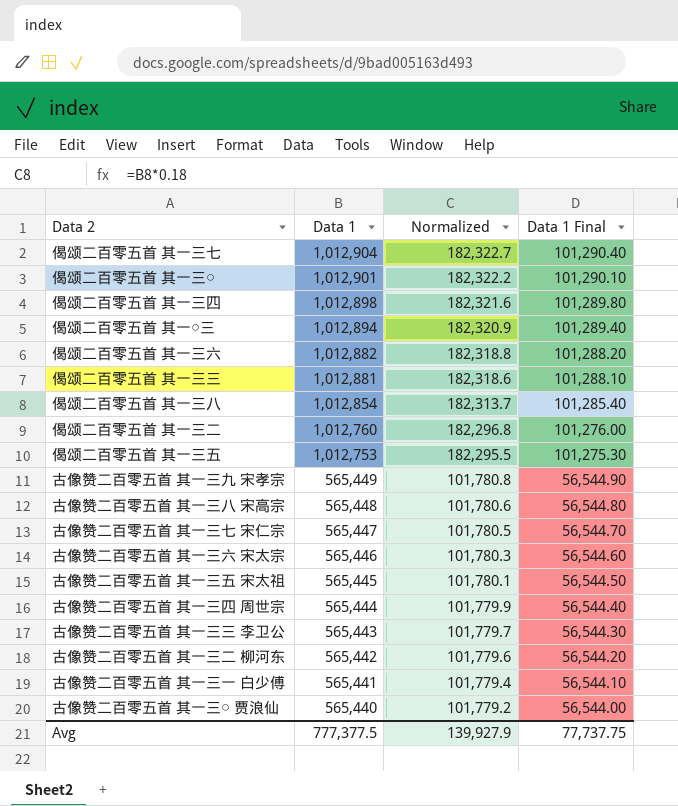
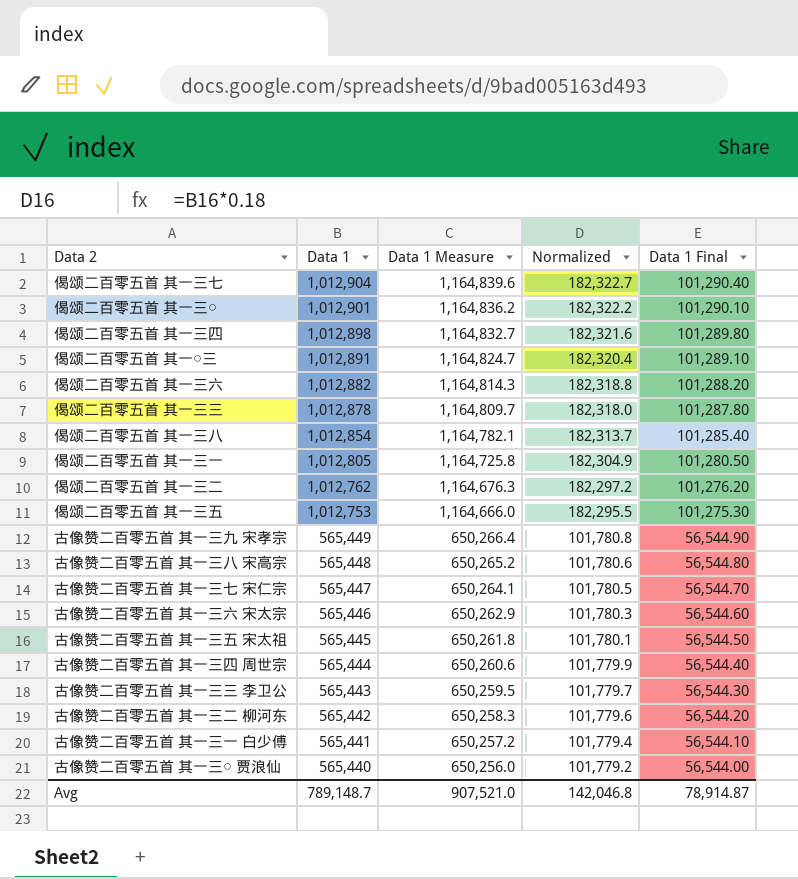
column Data 1 Measure | formula: none -> [Data 1] * 1.15
偈颂二百零五首 其一○三 | Data 1: 1,012,894 -> 1,012,891
偈颂二百零五首 其一○三 | Normalized: 182,320.9 -> 182,320.4
偈颂二百零五首 其一○三 | Data 1 Final: 101,289.40 -> 101,289.10
偈颂二百零五首 其一三三 | Data 1: 1,012,881 -> 1,012,878
偈颂二百零五首 其一三三 | Normalized: 182,318.6 -> 182,318.0
偈颂二百零五首 其一三三 | Data 1 Final: 101,288.10 -> 101,287.80
row 偈颂二百零五首 其一三一: none -> 1,012,805 | 1,164,725.8 | 182,304.9 | 101,280.50
偈颂二百零五首 其一三二 | Data 1: 1,012,760 -> 1,012,762
偈颂二百零五首 其一三二 | Normalized: 182,296.8 -> 182,297.2
偈颂二百零五首 其一三二 | Data 1 Final: 101,276.00 -> 101,276.20
Avg | Data 1: 777,377.5 -> 789,148.7
Avg | Normalized: 139,927.9 -> 142,046.8
Avg | Data 1 Final: 77,737.75 -> 78,914.87

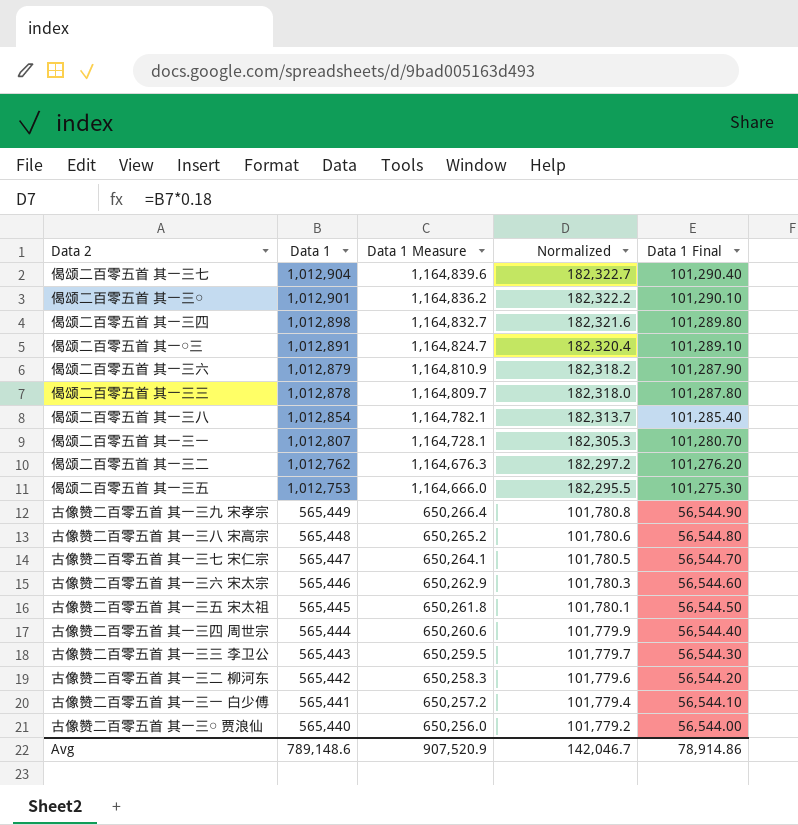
偈颂二百零五首 其一三六 | Data 1: 1,012,882 -> 1,012,879
偈颂二百零五首 其一三六 | Data 1 Measure: 1,164,814.3 -> 1,164,810.9
偈颂二百零五首 其一三六 | Normalized: 182,318.8 -> 182,318.2
偈颂二百零五首 其一三六 | Data 1 Final: 101,288.20 -> 101,287.90
偈颂二百零五首 其一三一 | Data 1: 1,012,805 -> 1,012,807
偈颂二百零五首 其一三一 | Data 1 Measure: 1,164,725.8 -> 1,164,728.1
偈颂二百零五首 其一三一 | Normalized: 182,304.9 -> 182,305.3
偈颂二百零五首 其一三一 | Data 1 Final: 101,280.50 -> 101,280.70
Avg | Data 1: 789,148.7 -> 789,148.6
Avg | Data 1 Measure: 907,521.0 -> 907,520.9
Avg | Normalized: 142,046.8 -> 142,046.7
Avg | Data 1 Final: 78,914.87 -> 78,914.86

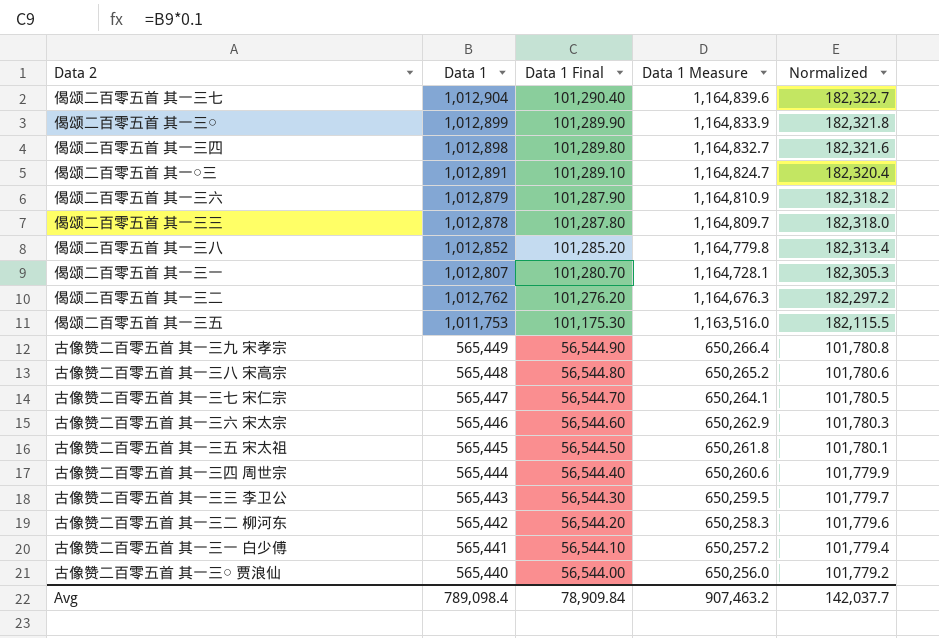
column Data 1 Final | position: 5 -> 3
偈颂二百零五首 其一三○ | Data 1: 1,012,901 -> 1,012,899
偈颂二百零五首 其一三○ | Data 1 Final: 101,290.10 -> 101,289.90
偈颂二百零五首 其一三○ | Data 1 Measure: 1,164,836.2 -> 1,164,833.9
偈颂二百零五首 其一三○ | Normalized: 182,322.2 -> 182,321.8
偈颂二百零五首 其一三八 | Data 1: 1,012,854 -> 1,012,852
偈颂二百零五首 其一三八 | Data 1 Final: 101,285.40 -> 101,285.20
偈颂二百零五首 其一三八 | Data 1 Measure: 1,164,782.1 -> 1,164,779.8
偈颂二百零五首 其一三八 | Normalized: 182,313.7 -> 182,313.4
偈颂二百零五首 其一三五 | Data 1: 1,012,753 -> 1,011,753
偈颂二百零五首 其一三五 | Data 1 Final: 101,275.30 -> 101,175.30
偈颂二百零五首 其一三五 | Data 1 Measure: 1,164,666.0 -> 1,163,516.0
偈颂二百零五首 其一三五 | Normalized: 182,295.5 -> 182,115.5
Avg | Data 1: 789,148.6 -> 789,098.4
Avg | Data 1 Final: 78,914.86 -> 78,909.84
Avg | Data 1 Measure: 907,520.9 -> 907,463.2
Avg | Normalized: 142,046.7 -> 142,037.7

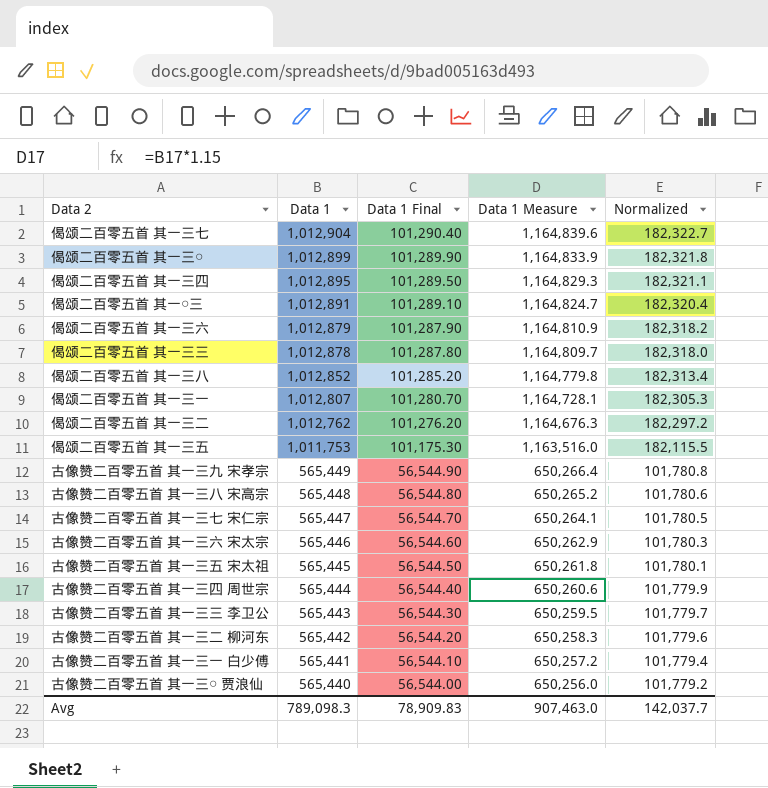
偈颂二百零五首 其一三四 | Data 1: 1,012,898 -> 1,012,895
偈颂二百零五首 其一三四 | Data 1 Final: 101,289.80 -> 101,289.50
偈颂二百零五首 其一三四 | Data 1 Measure: 1,164,832.7 -> 1,164,829.3
偈颂二百零五首 其一三四 | Normalized: 182,321.6 -> 182,321.1
Avg | Data 1: 789,098.4 -> 789,098.3
Avg | Data 1 Final: 78,909.84 -> 78,909.83
Avg | Data 1 Measure: 907,463.2 -> 907,463.0

